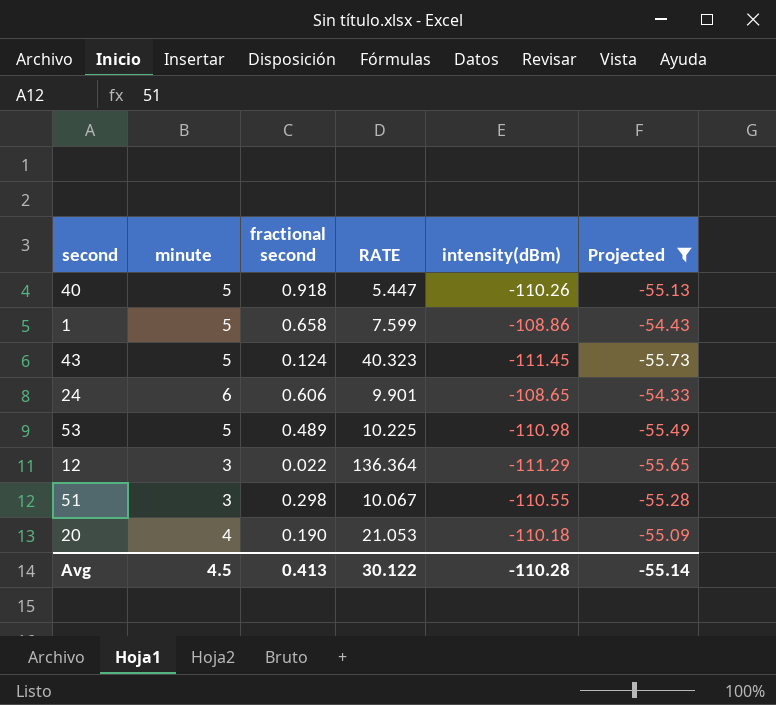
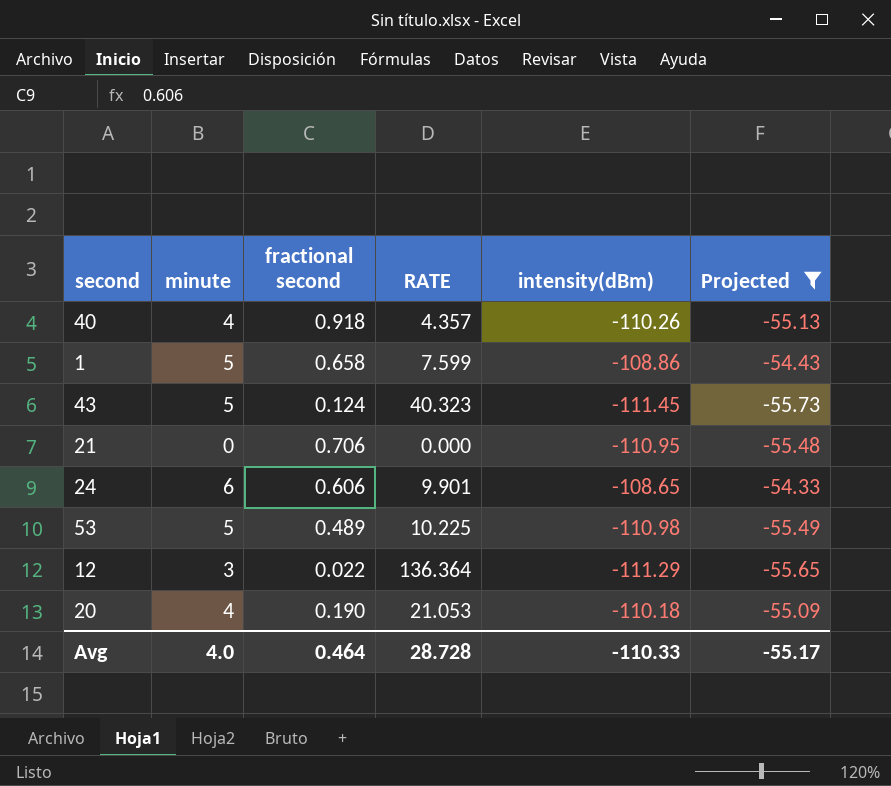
row 51: 3 | 0.298 | 10.067 | -110.55 | -55.28 -> none
40 | minute: 5 -> 4
40 | RATE: 5.447 -> 4.357
row 21: none -> 0 | 0.706 | 0.000 | -110.95 | -55.48
Avg | minute: 4.5 -> 4.0
Avg | fractional second: 0.413 -> 0.464
Avg | RATE: 30.122 -> 28.728
Avg | intensity(dBm): -110.28 -> -110.33
Avg | Projected: -55.14 -> -55.17

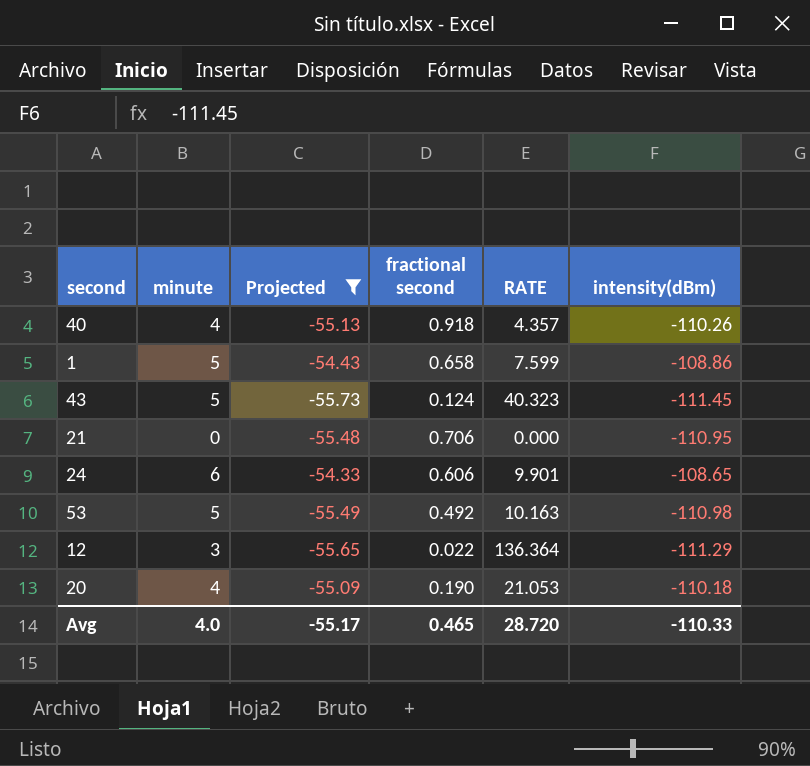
column Projected | position: 6 -> 3
53 | fractional second: 0.489 -> 0.492
53 | RATE: 10.225 -> 10.163
Avg | fractional second: 0.464 -> 0.465
Avg | RATE: 28.728 -> 28.720

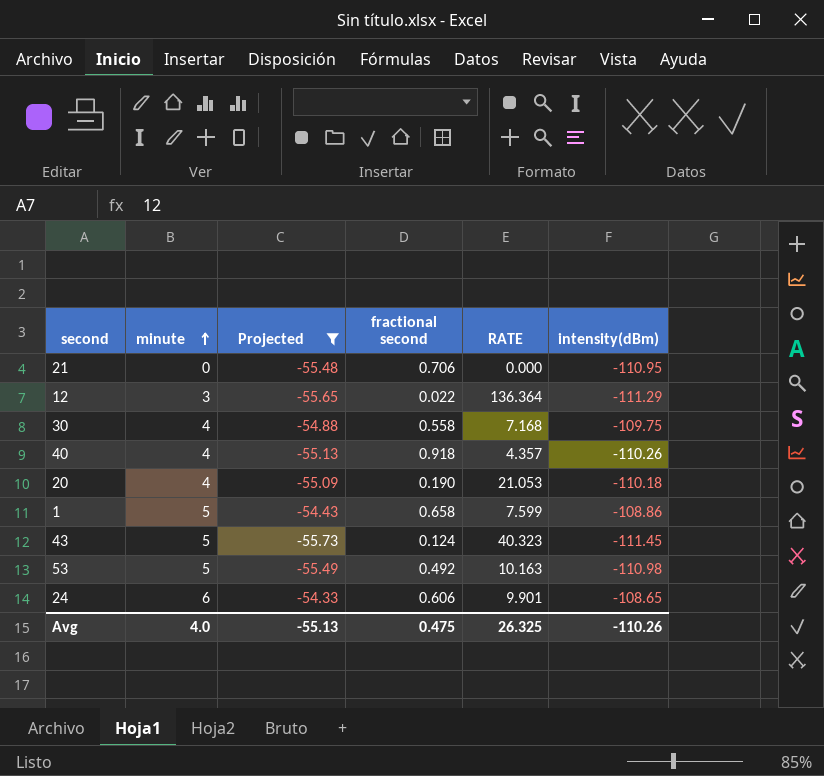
row order: none -> minute ascending
row 30: none -> 4 | -54.88 | 0.558 | 7.168 | -109.75
Avg | Projected: -55.17 -> -55.13
Avg | fractional second: 0.465 -> 0.475
Avg | RATE: 28.720 -> 26.325
Avg | intensity(dBm): -110.33 -> -110.26

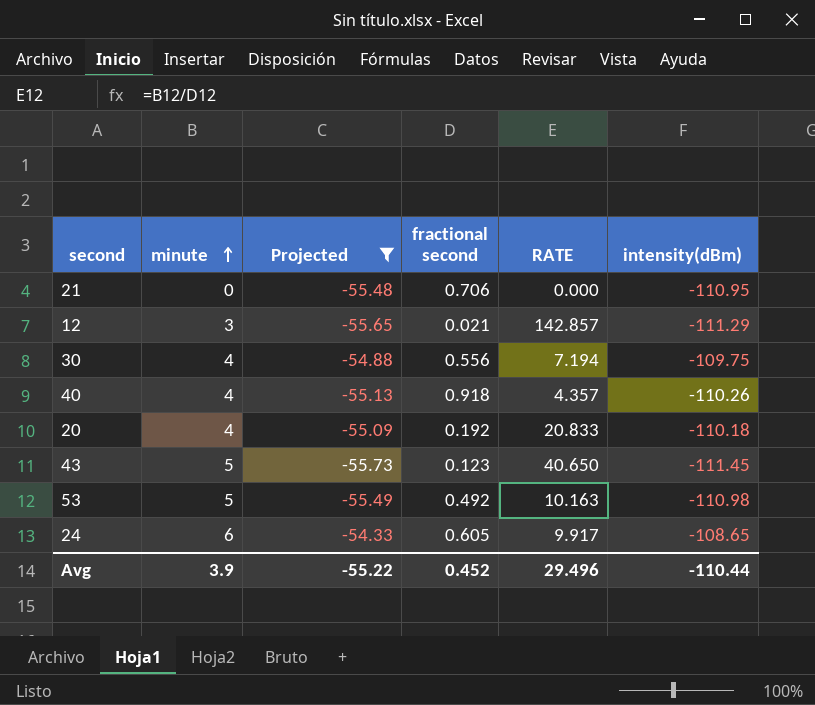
row 1: 5 | -54.43 | 0.658 | 7.599 | -108.86 -> none
12 | fractional second: 0.022 -> 0.021
12 | RATE: 136.364 -> 142.857
30 | fractional second: 0.558 -> 0.556
30 | RATE: 7.168 -> 7.194
20 | fractional second: 0.190 -> 0.192
20 | RATE: 21.053 -> 20.833
43 | fractional second: 0.124 -> 0.123
43 | RATE: 40.323 -> 40.650
24 | fractional second: 0.606 -> 0.605
24 | RATE: 9.901 -> 9.917
Avg | minute: 4.0 -> 3.9
Avg | Projected: -55.13 -> -55.22
Avg | fractional second: 0.475 -> 0.452
Avg | RATE: 26.325 -> 29.496
Avg | intensity(dBm): -110.26 -> -110.44

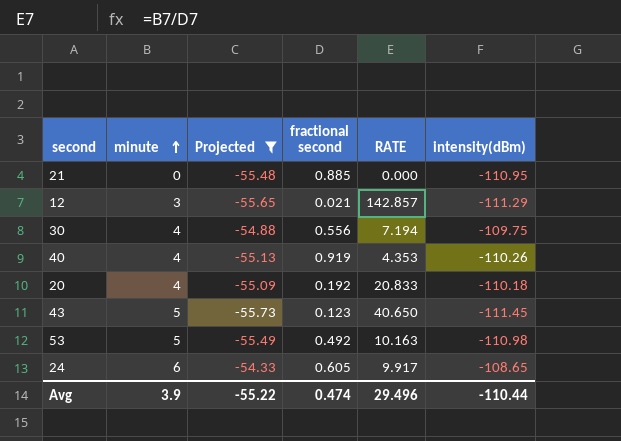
21 | fractional second: 0.706 -> 0.885
40 | fractional second: 0.918 -> 0.919
40 | RATE: 4.357 -> 4.353
Avg | fractional second: 0.452 -> 0.474

